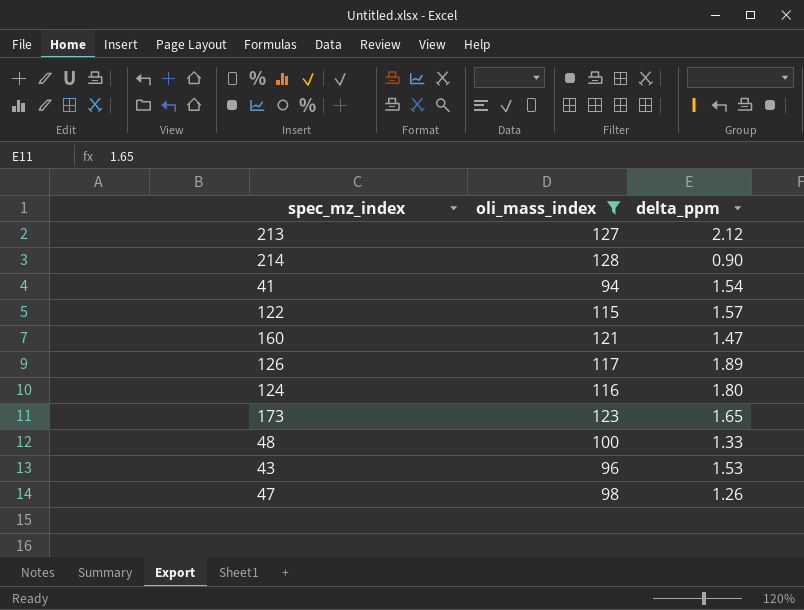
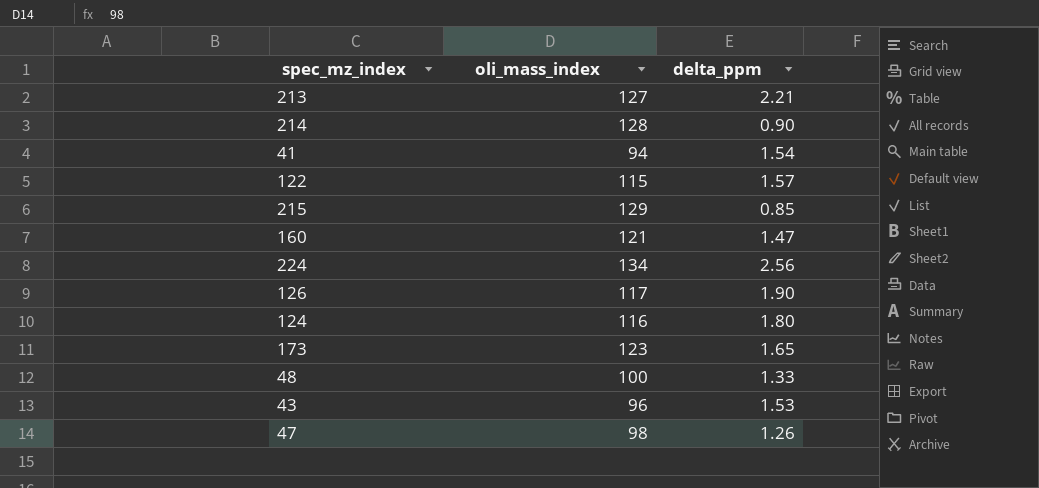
filter: oli_mass_index <= 128 -> none
213 | delta_ppm: 2.12 -> 2.21
126 | delta_ppm: 1.89 -> 1.90

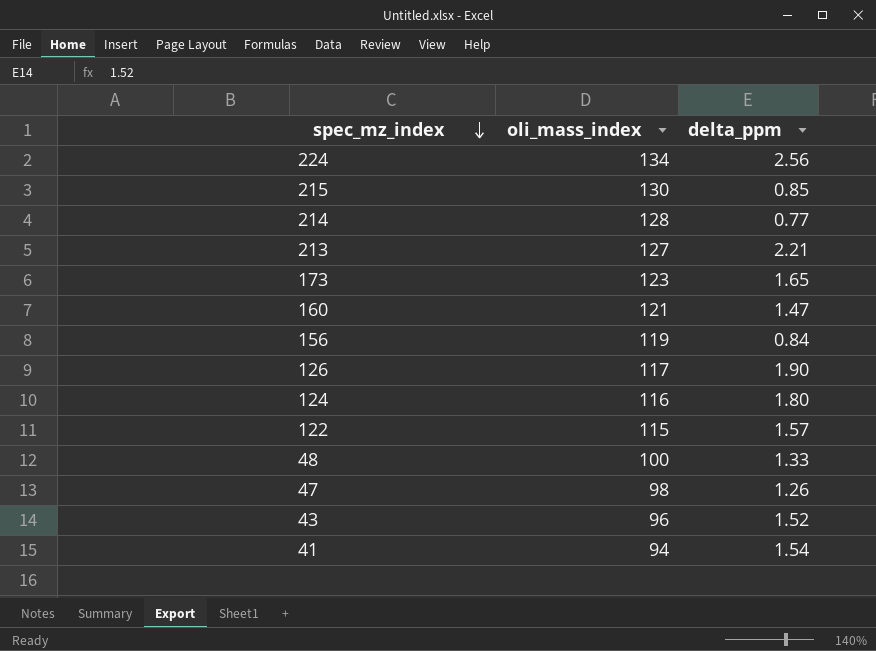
row order: none -> spec_mz_index descending
215 | oli_mass_index: 129 -> 130
214 | delta_ppm: 0.90 -> 0.77
row 156: none -> 119 | 0.84
43 | delta_ppm: 1.53 -> 1.52

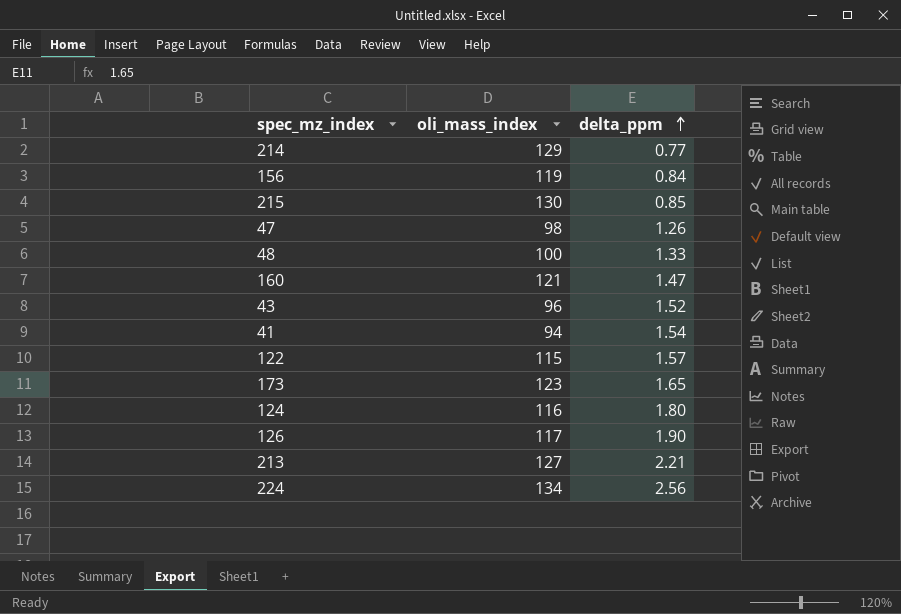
row order: spec_mz_index descending -> delta_ppm ascending
214 | oli_mass_index: 128 -> 129

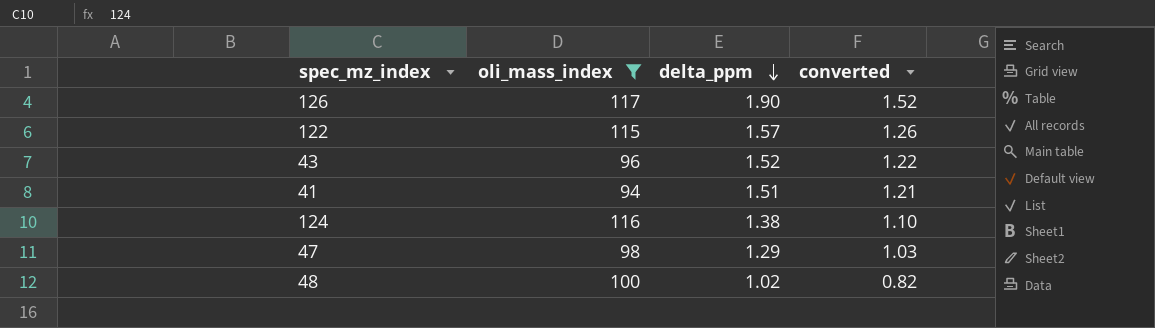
filter: none -> oli_mass_index <= 117
row order: delta_ppm ascending -> delta_ppm descending
column converted | formula: none -> [delta_ppm] * 0.8
41 | delta_ppm: 1.54 -> 1.51
124 | delta_ppm: 1.80 -> 1.38
47 | delta_ppm: 1.26 -> 1.29
48 | delta_ppm: 1.33 -> 1.02

